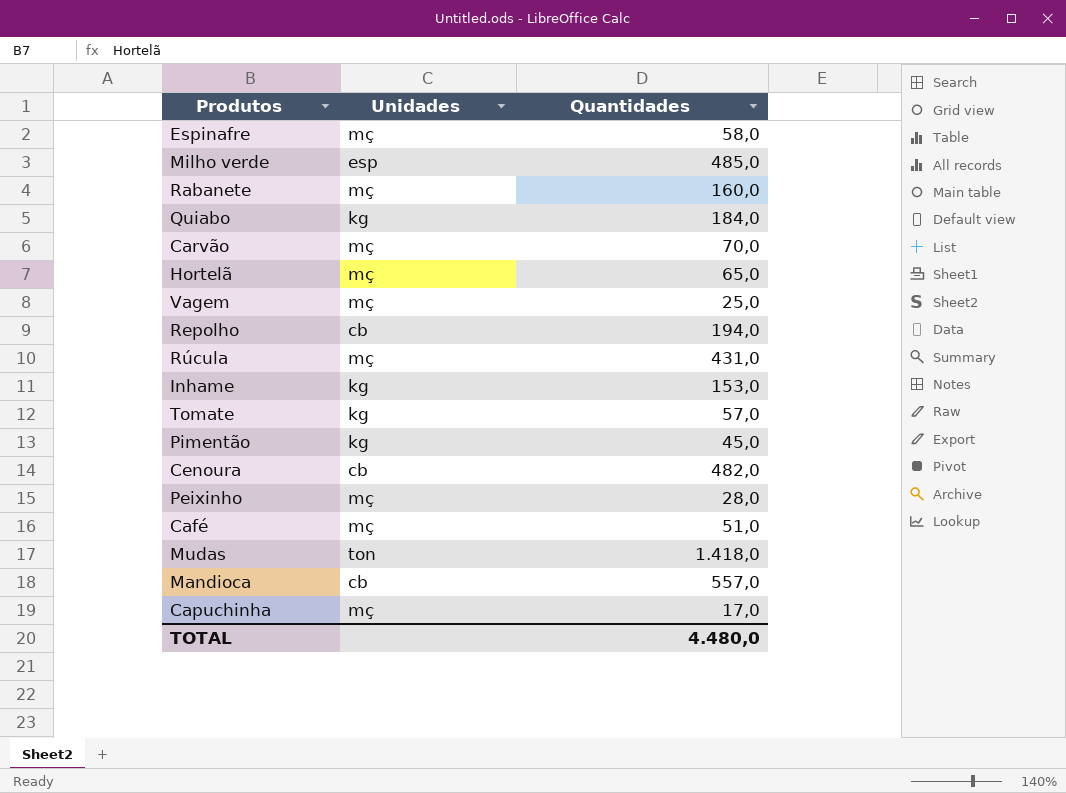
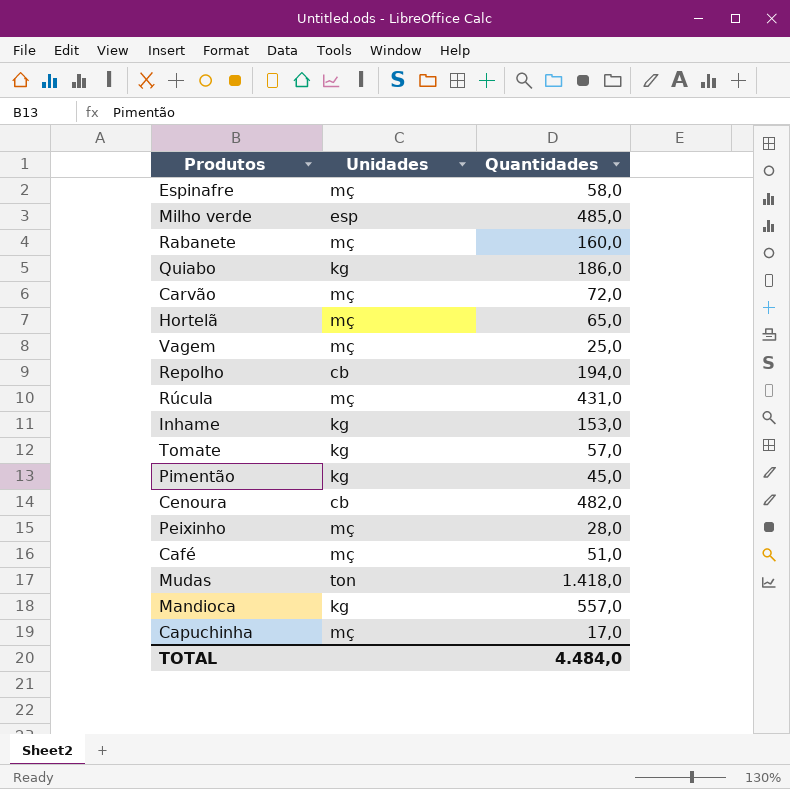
Quiabo | Quantidades: 184,0 -> 186,0
Carvão | Quantidades: 70,0 -> 72,0
Mandioca | Unidades: cb -> kg
TOTAL | Quantidades: 4.480,0 -> 4.484,0

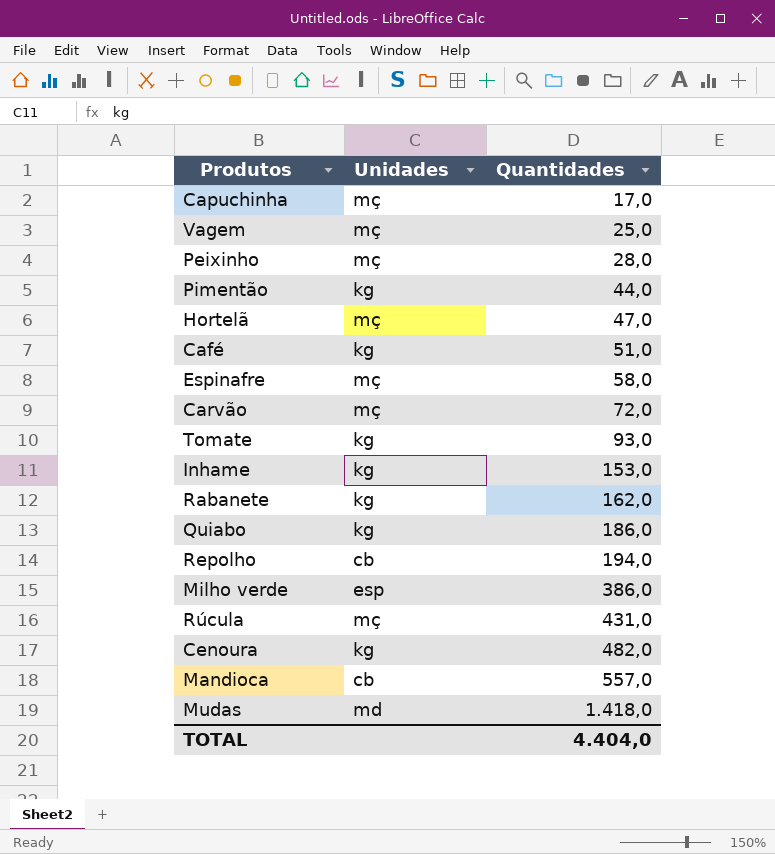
row order: none -> Quantidades ascending
Pimentão | Quantidades: 45,0 -> 44,0
Hortelã | Quantidades: 65,0 -> 47,0
Café | Unidades: mç -> kg
Tomate | Quantidades: 57,0 -> 93,0
Rabanete | Unidades: mç -> kg
Rabanete | Quantidades: 160,0 -> 162,0
Milho verde | Quantidades: 485,0 -> 386,0
Cenoura | Unidades: cb -> kg
Mandioca | Unidades: kg -> cb
Mudas | Unidades: ton -> md
TOTAL | Quantidades: 4.484,0 -> 4.404,0

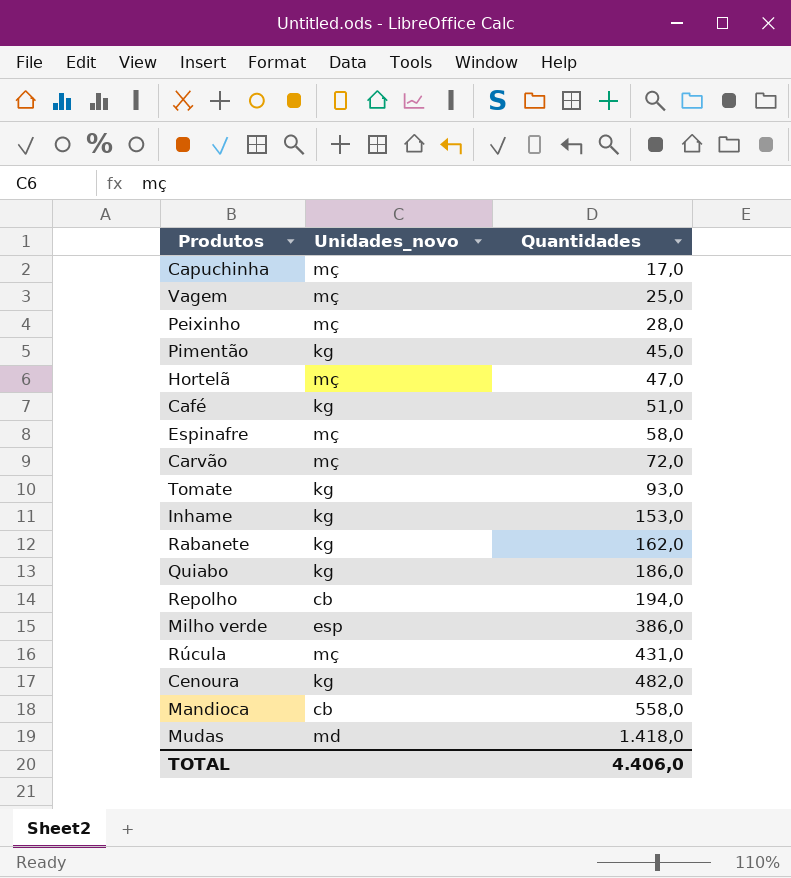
column name: Unidades -> Unidades_novo
Pimentão | Quantidades: 44,0 -> 45,0
Mandioca | Quantidades: 557,0 -> 558,0
TOTAL | Quantidades: 4.404,0 -> 4.406,0

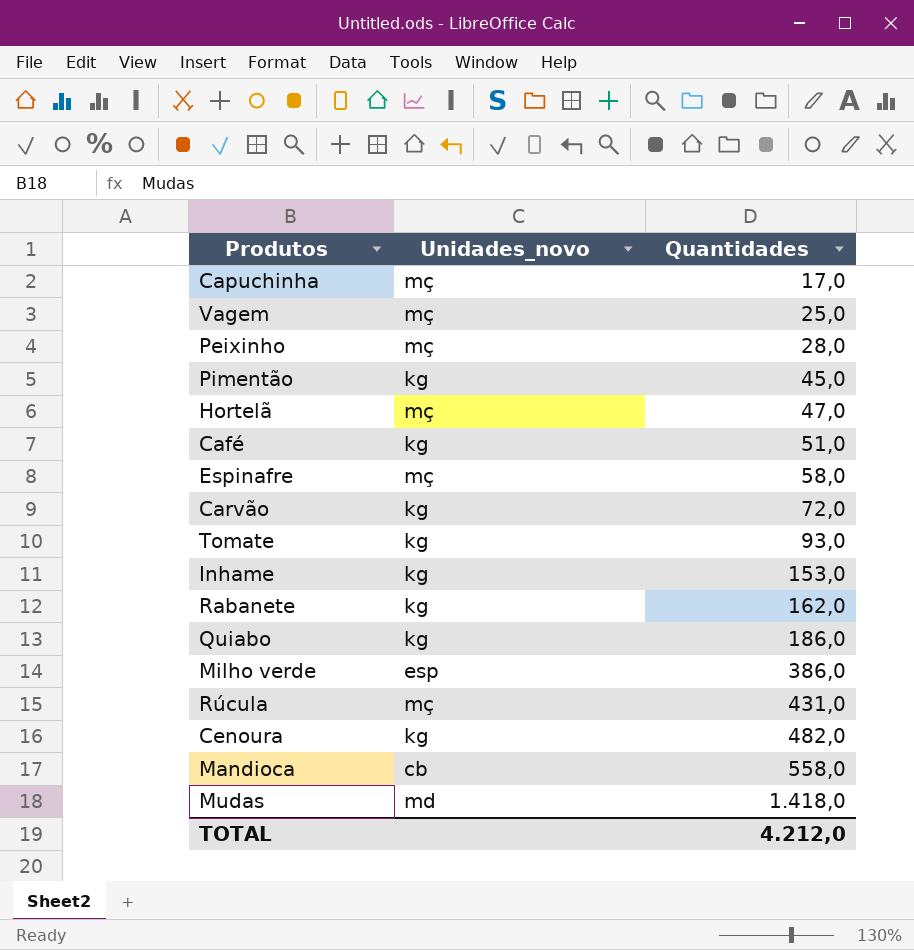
row Repolho: cb | 194,0 -> none
Carvão | Unidades_novo: mç -> kg
TOTAL | Quantidades: 4.406,0 -> 4.212,0

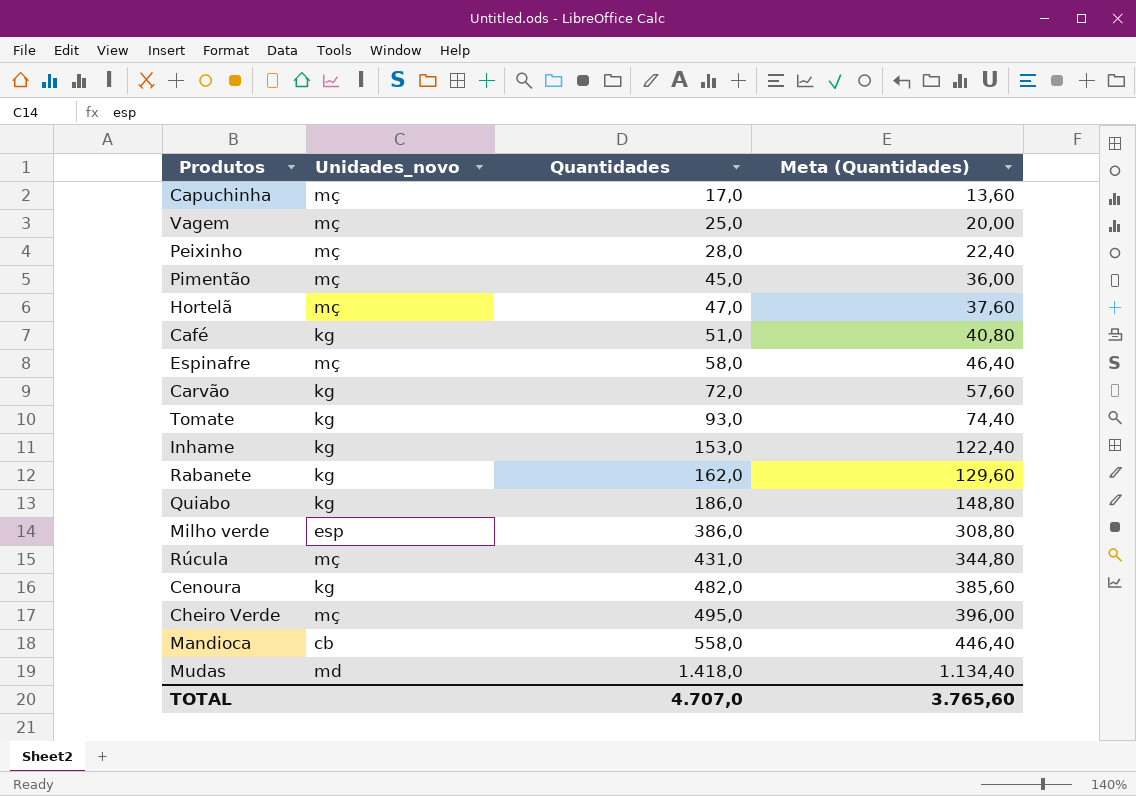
column Meta (Quantidades) | formula: none -> [Quantidades] * 0,8
Pimentão | Unidades_novo: kg -> mç
row Cheiro Verde: none -> mç | 495,0 | 396,00
TOTAL | Quantidades: 4.212,0 -> 4.707,0

